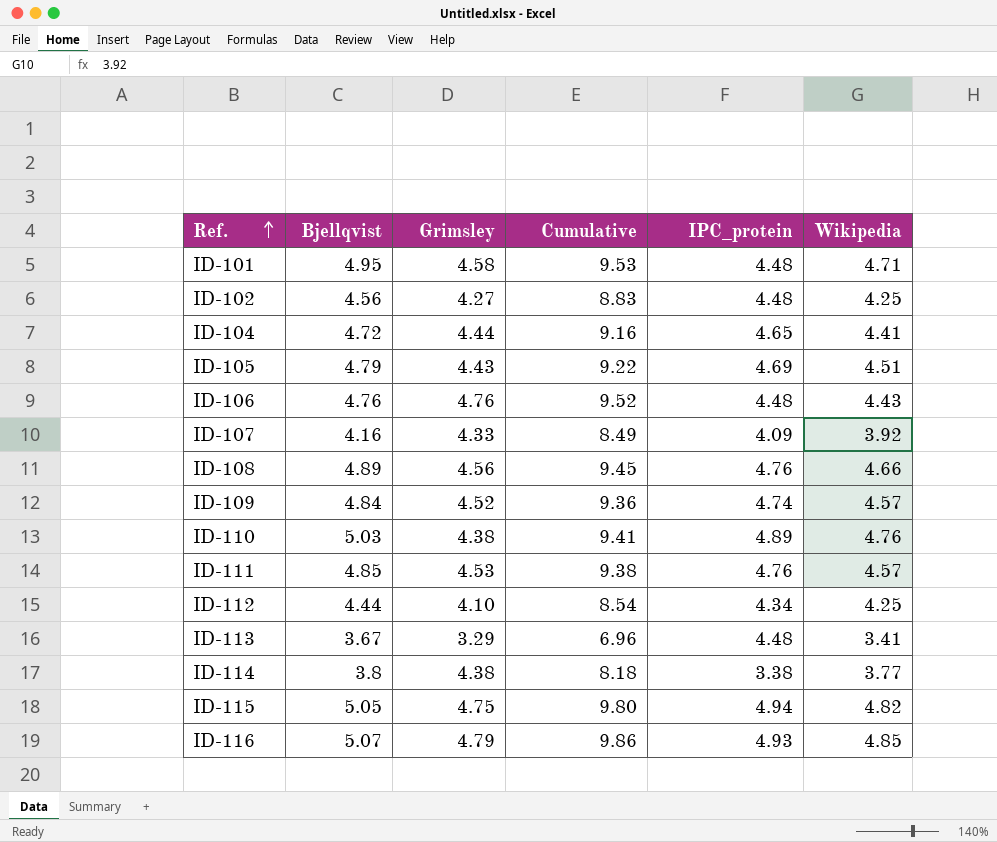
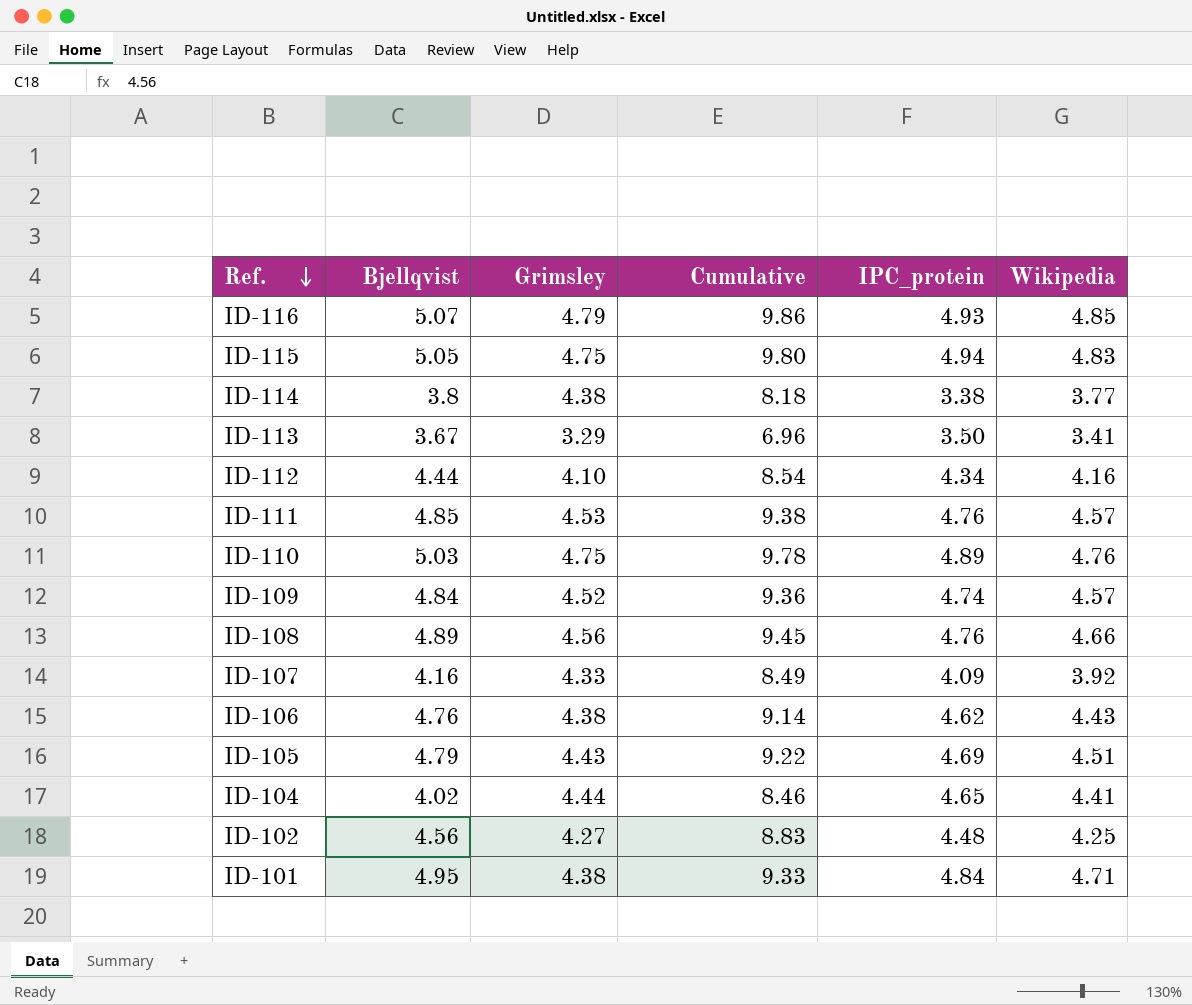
row order: Ref. ascending -> Ref. descending
ID-115 | Wikipedia: 4.82 -> 4.83
ID-113 | IPC_protein: 4.48 -> 3.50
ID-112 | Wikipedia: 4.25 -> 4.16
ID-110 | Grimsley: 4.38 -> 4.75
ID-110 | Cumulative: 9.41 -> 9.78
ID-106 | Grimsley: 4.76 -> 4.38
ID-106 | Cumulative: 9.52 -> 9.14
ID-106 | IPC_protein: 4.48 -> 4.62
ID-104 | Bjellqvist: 4.72 -> 4.02
ID-104 | Cumulative: 9.16 -> 8.46
ID-101 | Grimsley: 4.58 -> 4.38
ID-101 | Cumulative: 9.53 -> 9.33
ID-101 | IPC_protein: 4.48 -> 4.84

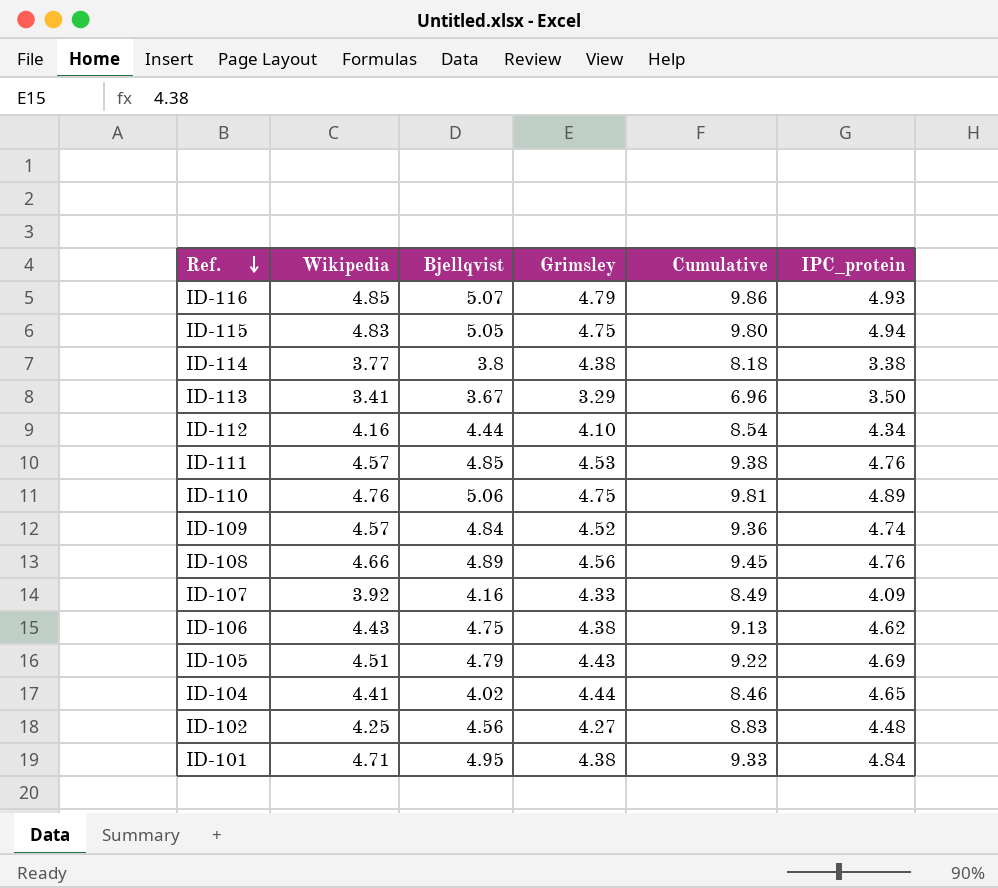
column Wikipedia | position: 6 -> 2
ID-110 | Bjellqvist: 5.03 -> 5.06
ID-110 | Cumulative: 9.78 -> 9.81
ID-106 | Bjellqvist: 4.76 -> 4.75
ID-106 | Cumulative: 9.14 -> 9.13

